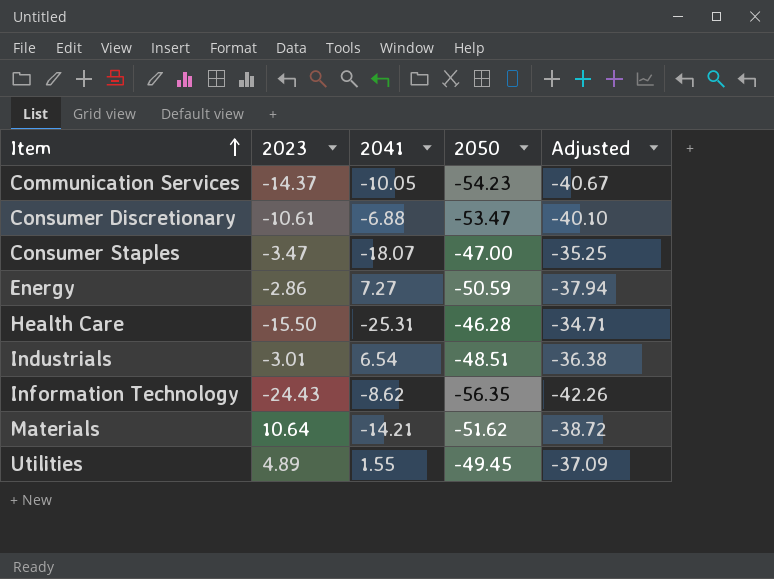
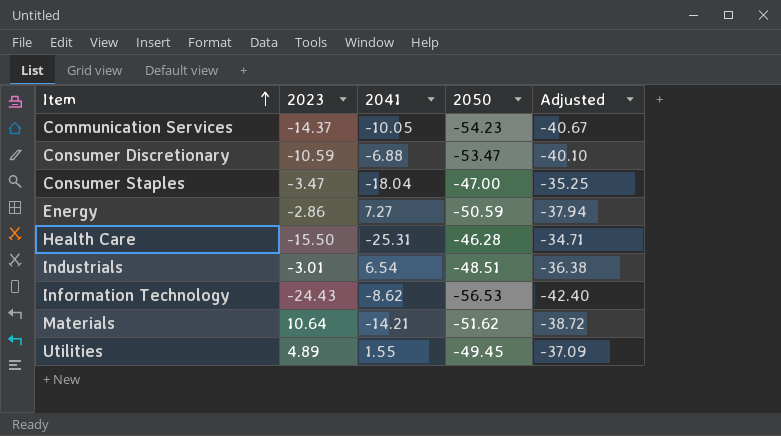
Consumer Discretionary | 2023: -10.61 -> -10.59
Consumer Staples | 2041: -18.07 -> -18.04
Information Technology | 2050: -56.35 -> -56.53
Information Technology | Adjusted: -42.26 -> -42.40

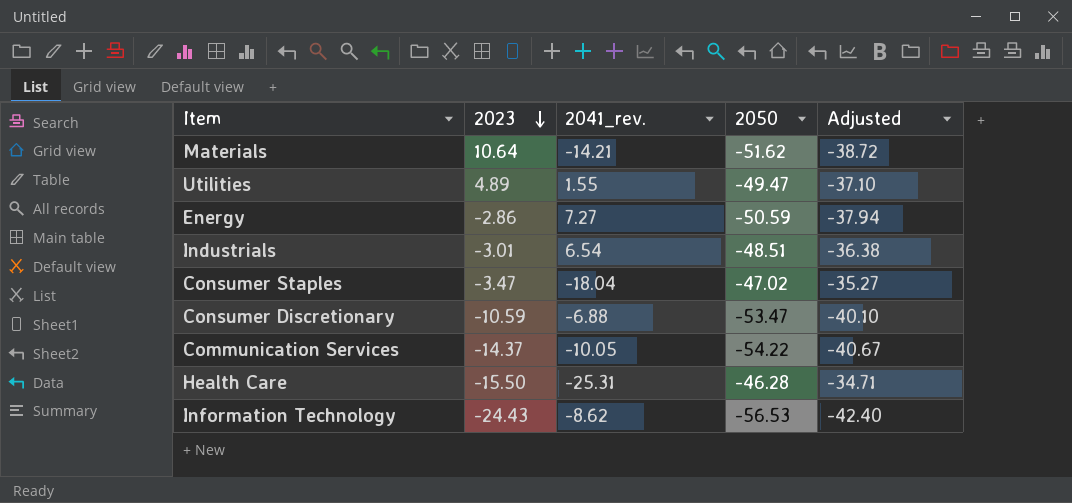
row order: Item ascending -> 2023 descending
column name: 2041 -> 2041_rev.
Utilities | 2050: -49.45 -> -49.47
Utilities | Adjusted: -37.09 -> -37.10
Consumer Staples | 2050: -47.00 -> -47.02
Consumer Staples | Adjusted: -35.25 -> -35.27
Communication Services | 2050: -54.23 -> -54.22

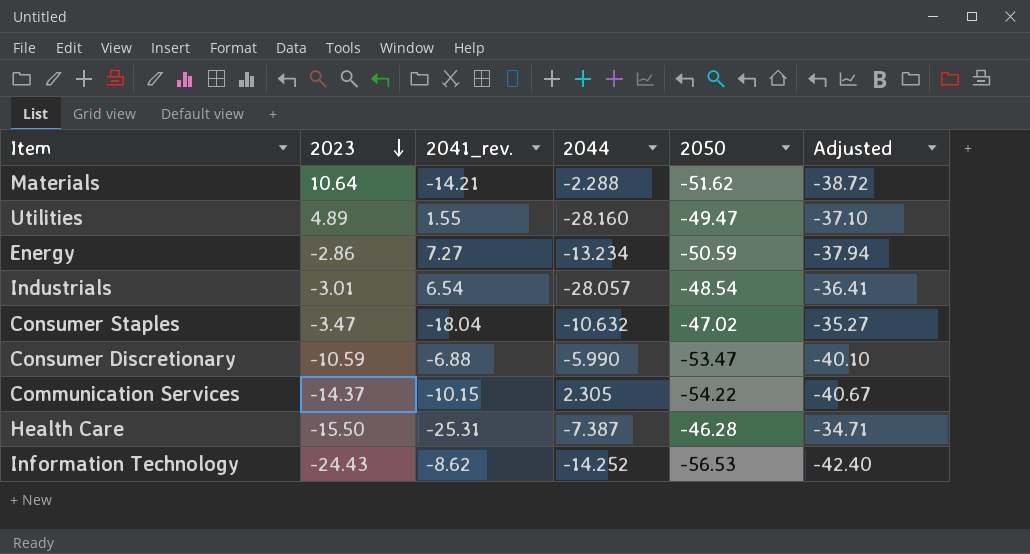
column 2044 | position: none -> 4
Industrials | 2050: -48.51 -> -48.54
Industrials | Adjusted: -36.38 -> -36.41
Communication Services | 2041_rev.: -10.05 -> -10.15

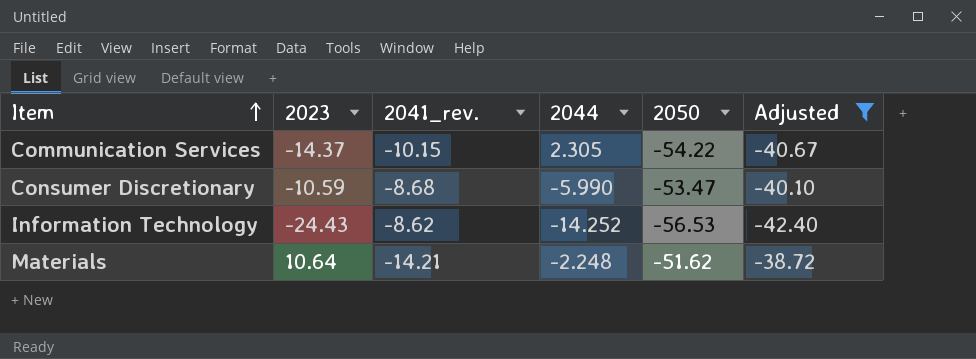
filter: none -> Adjusted <= -38.72
row order: 2023 descending -> Item ascending
Consumer Discretionary | 2041_rev.: -6.88 -> -8.68
Materials | 2044: -2.288 -> -2.248

